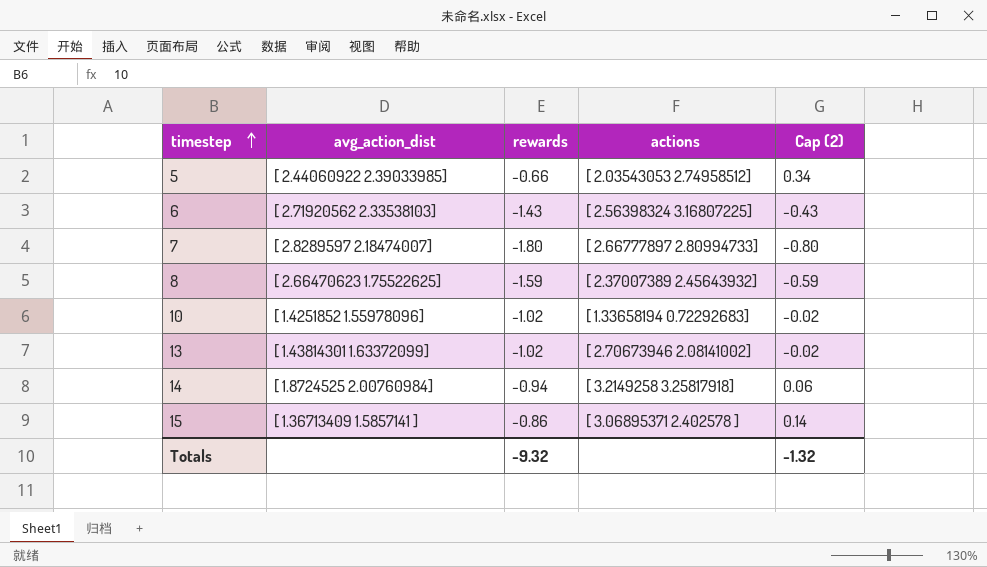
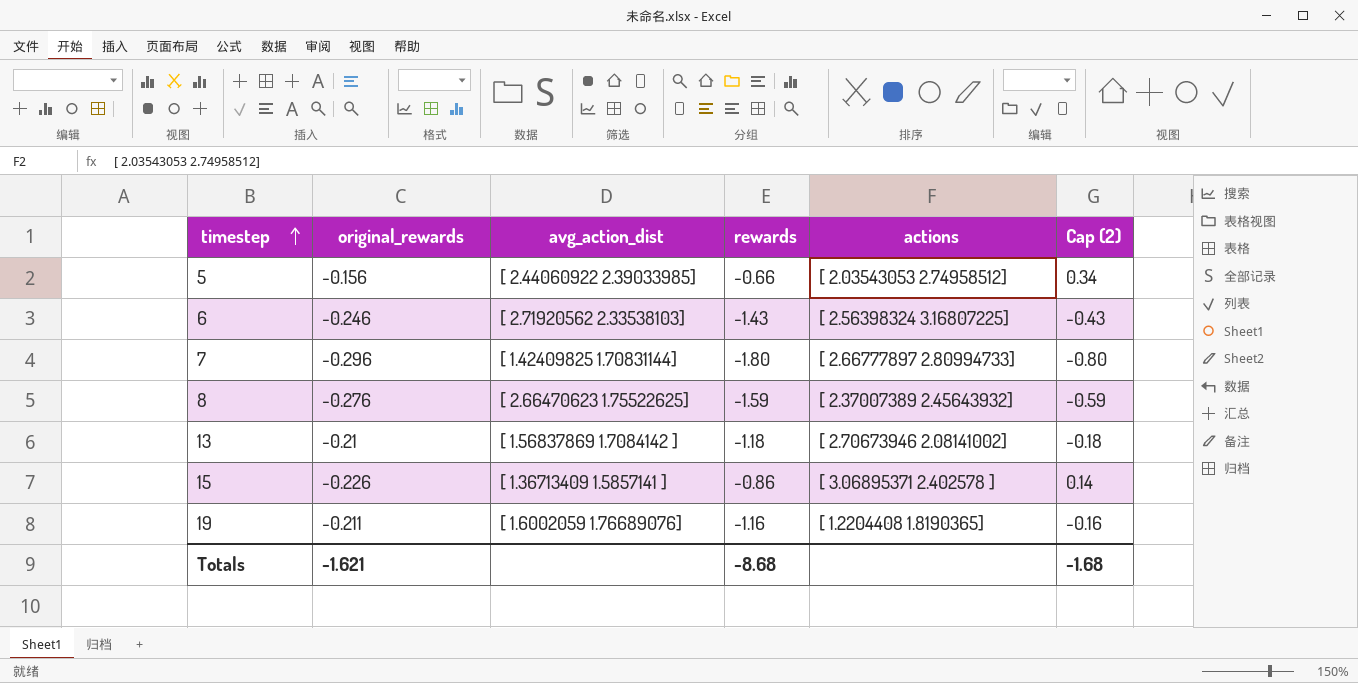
column original_rewards | position: none -> 2
row 10: [ 1.4251852 1.55978096] | -1.02 | [ 1.33658194 0.72292683] | -0.02 -> none
row 14: [ 1.8724525 2.00760984] | -0.94 | [ 3.2149258 3.25817918] | 0.06 -> none
7 | avg_action_dist: [ 2.8289597 2.18474007] -> [ 1.42409825 1.70831144]
13 | avg_action_dist: [ 1.43814301 1.63372099] -> [ 1.56837869 1.7084142 ]
13 | rewards: -1.02 -> -1.18
13 | Cap (2): -0.02 -> -0.18
row 19: none -> -0.211 | [ 1.6002059 1.76689076] | -1.16 | [ 1.2204408 1.8190365] | -0.16
Totals | rewards: -9.32 -> -8.68
Totals | Cap (2): -1.32 -> -1.68

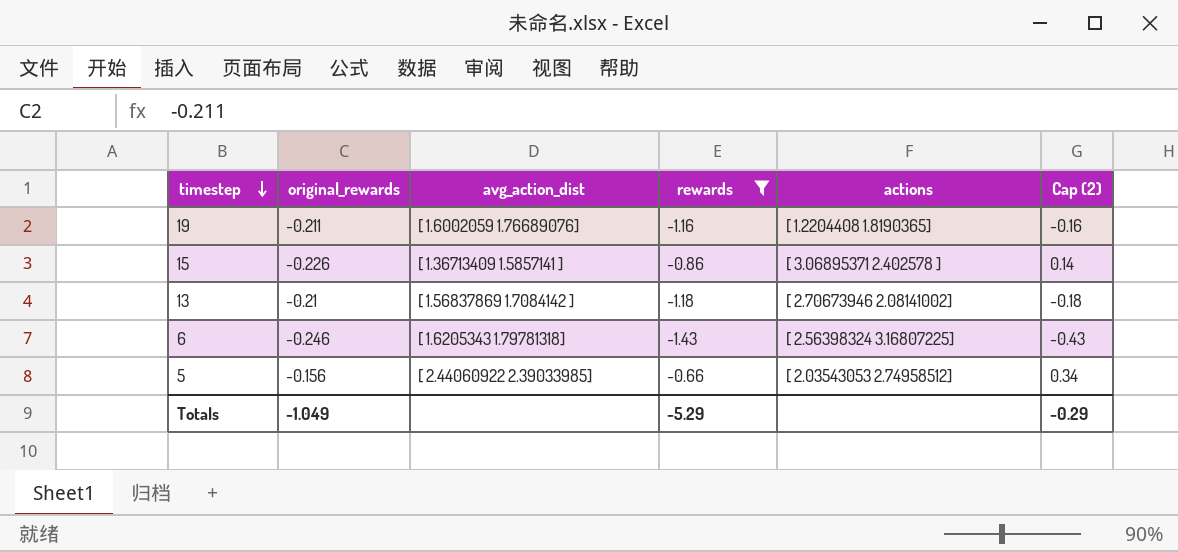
filter: none -> rewards >= -1.43
row order: timestep ascending -> timestep descending
6 | avg_action_dist: [ 2.71920562 2.33538103] -> [ 1.6205343 1.79781318]
Totals | original_rewards: -1.621 -> -1.049
Totals | rewards: -8.68 -> -5.29
Totals | Cap (2): -1.68 -> -0.29

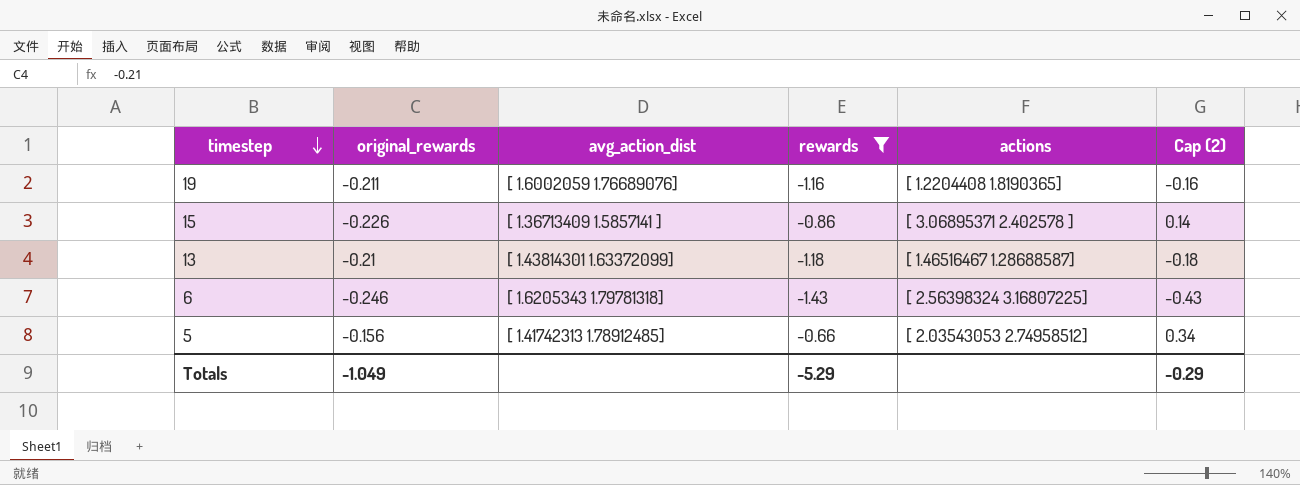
13 | avg_action_dist: [ 1.56837869 1.7084142 ] -> [ 1.43814301 1.63372099]
13 | actions: [ 2.70673946 2.08141002] -> [ 1.46516467 1.28688587]
5 | avg_action_dist: [ 2.44060922 2.39033985] -> [ 1.41742313 1.78912485]

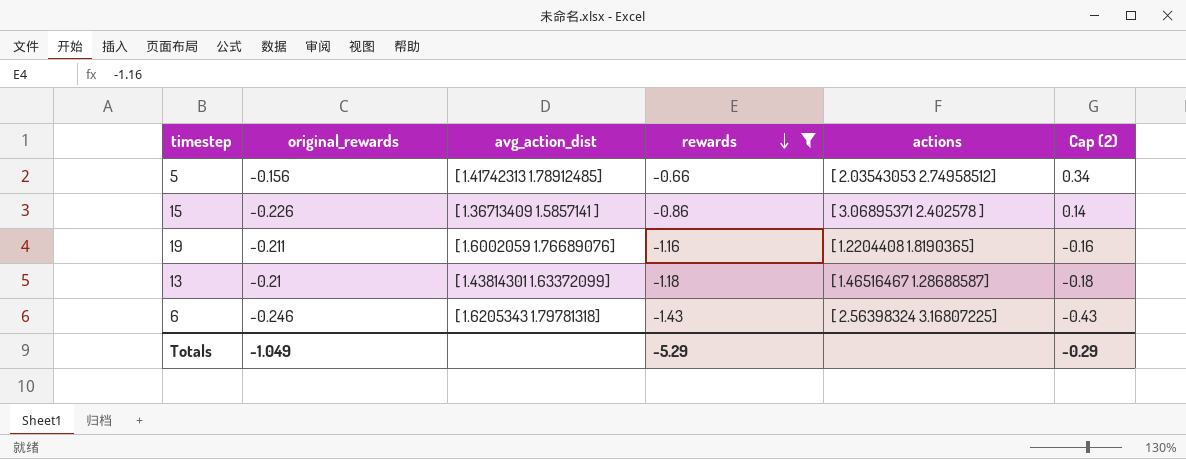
row order: timestep descending -> rewards descending

